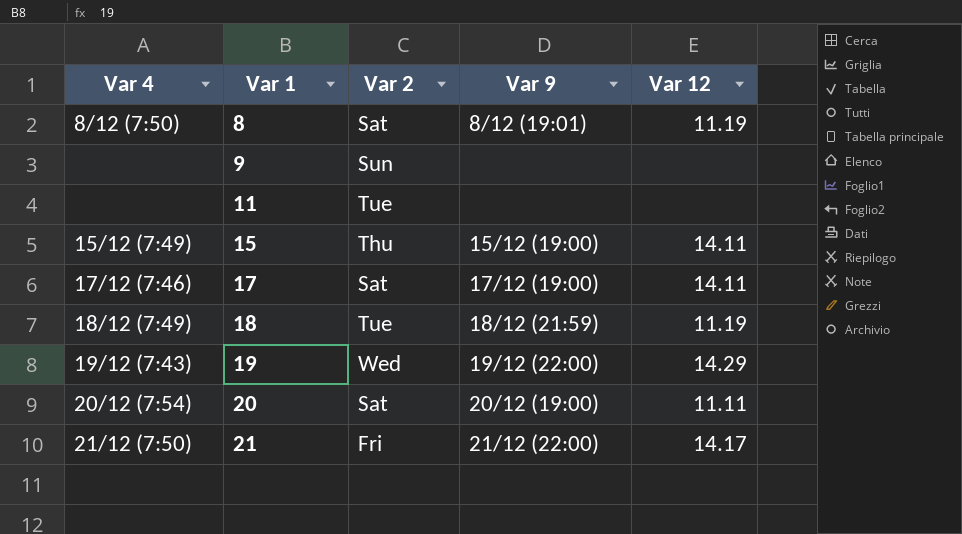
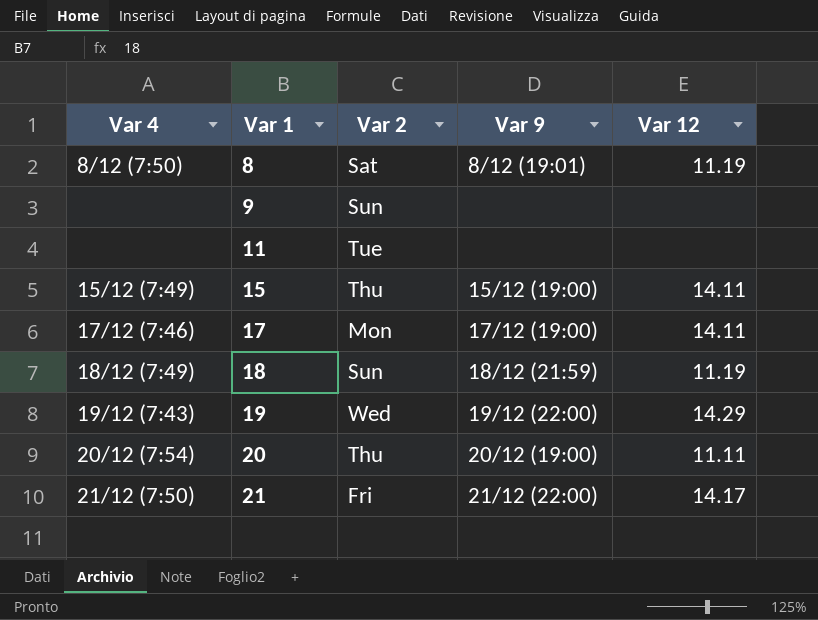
17 | Var 2: Sat -> Mon
18 | Var 2: Tue -> Sun
20 | Var 2: Sat -> Thu

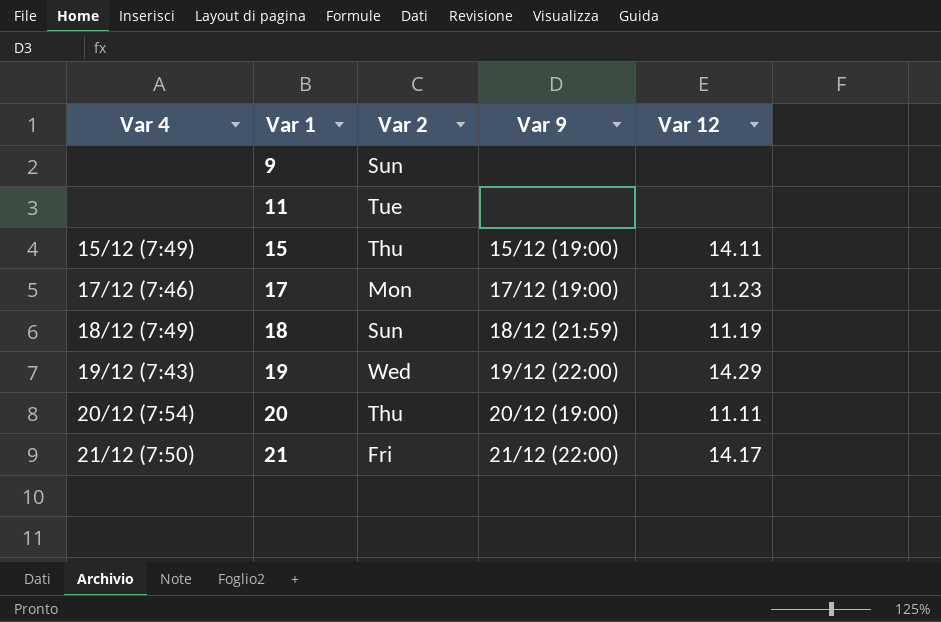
row 8: 8/12 (7:50) | Sat | 8/12 (19:01) | 11.19 -> none
17 | Var 12: 14.11 -> 11.23

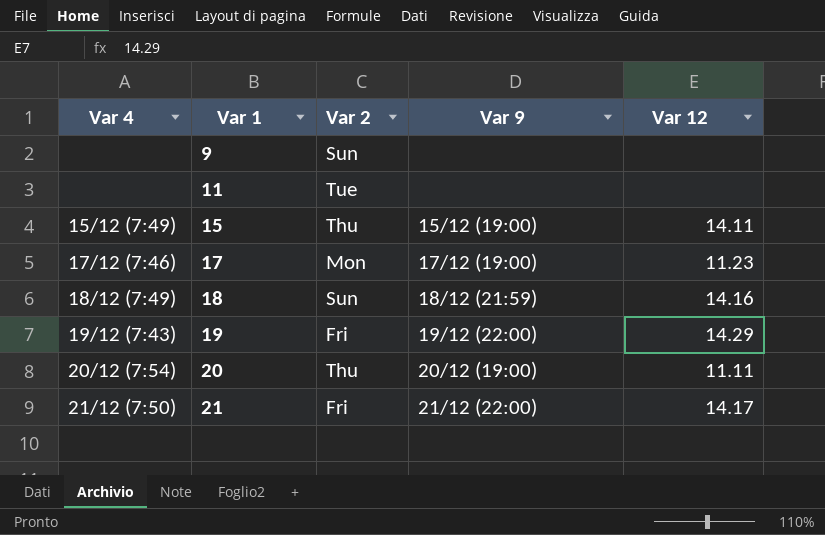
18 | Var 12: 11.19 -> 14.16
19 | Var 2: Wed -> Fri

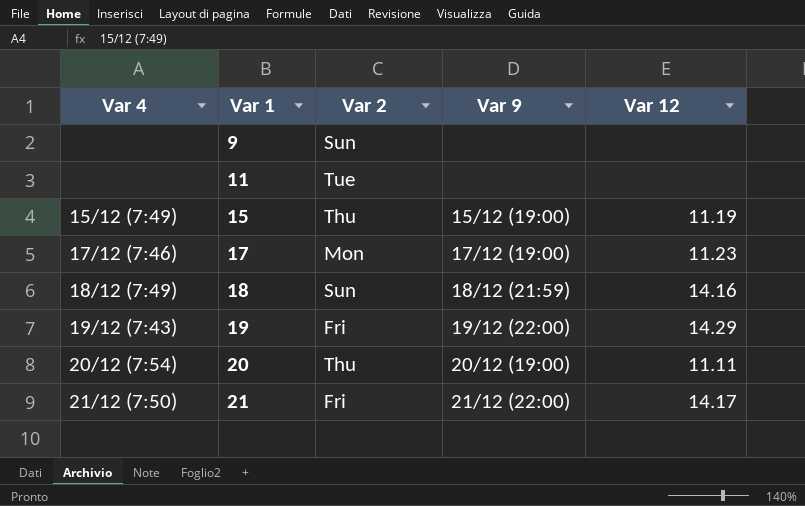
15 | Var 12: 14.11 -> 11.19

